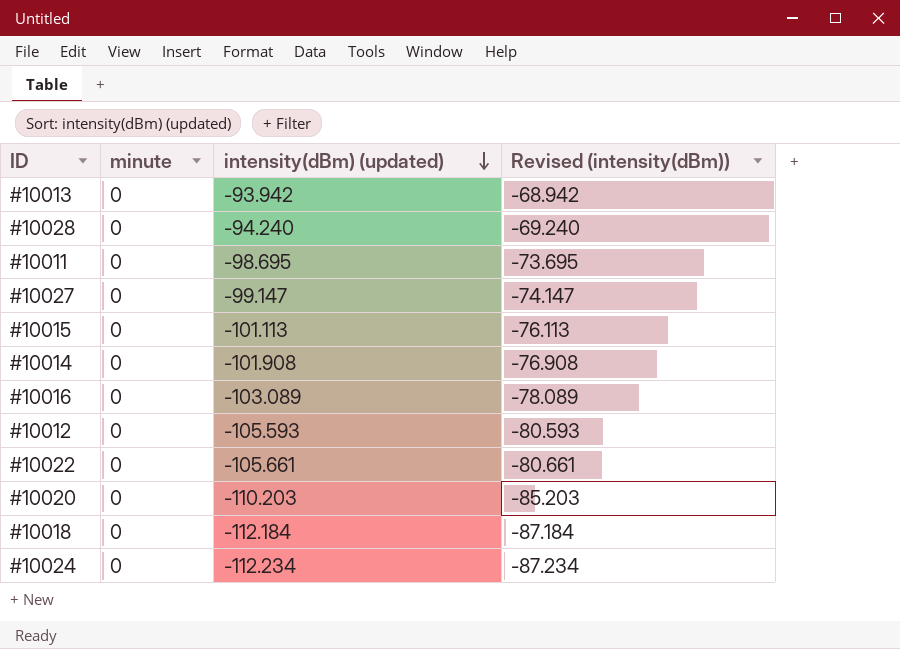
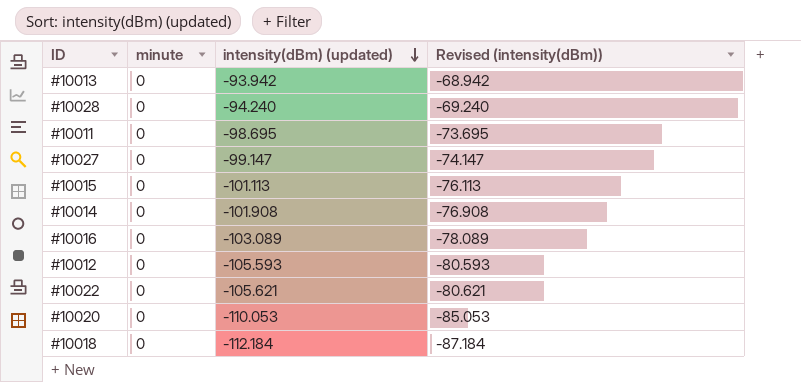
row #10024: 0 | -112.234 | -87.234 -> none
#10022 | intensity(dBm) (updated): -105.661 -> -105.621
#10022 | Revised (intensity(dBm)): -80.661 -> -80.621
#10020 | intensity(dBm) (updated): -110.203 -> -110.053
#10020 | Revised (intensity(dBm)): -85.203 -> -85.053

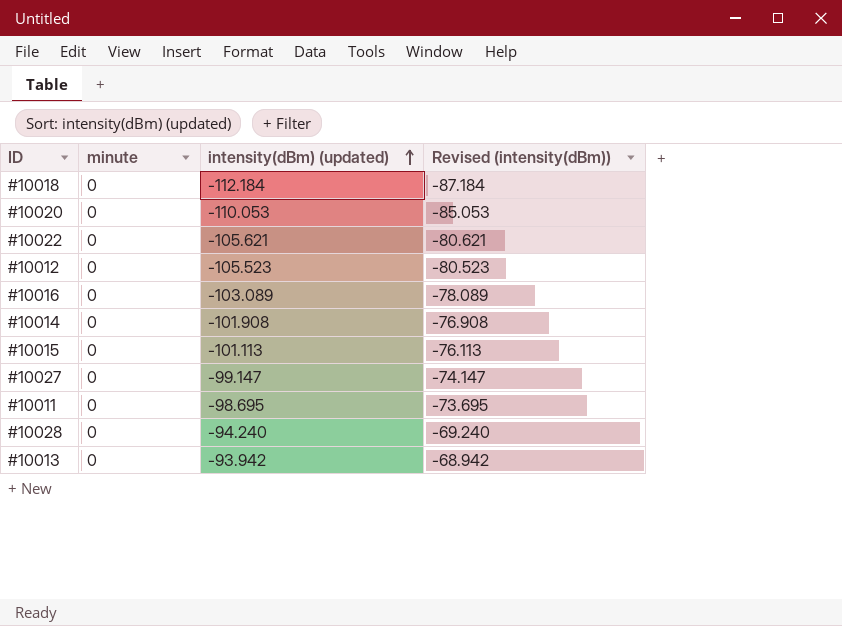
row order: intensity(dBm) (updated) descending -> intensity(dBm) (updated) ascending
#10012 | intensity(dBm) (updated): -105.593 -> -105.523
#10012 | Revised (intensity(dBm)): -80.593 -> -80.523

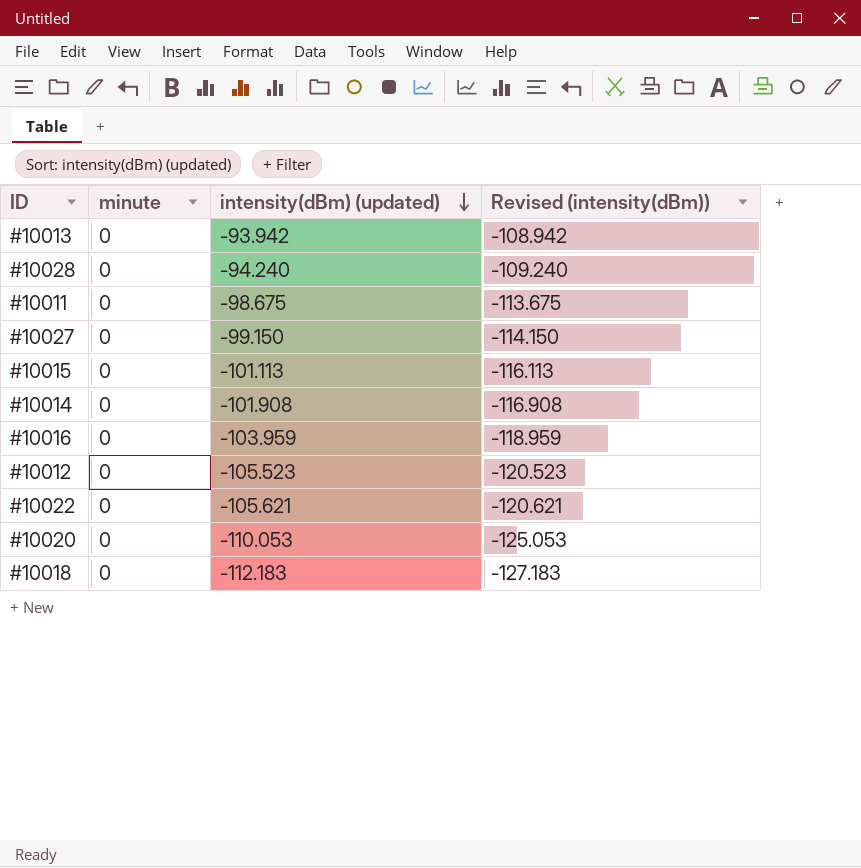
row order: intensity(dBm) (updated) ascending -> intensity(dBm) (updated) descending
column Revised (intensity(dBm)) | formula: [intensity(dBm) (updated)] + 25 -> [intensity(dBm) (updated)] - 15
#10011 | intensity(dBm) (updated): -98.695 -> -98.675
#10027 | intensity(dBm) (updated): -99.147 -> -99.150
#10016 | intensity(dBm) (updated): -103.089 -> -103.959
#10018 | intensity(dBm) (updated): -112.184 -> -112.183

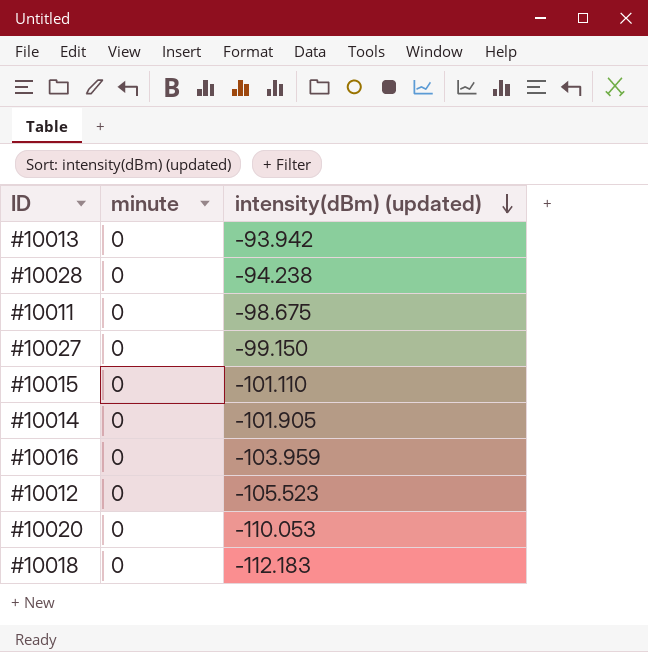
column Revised (intensity(dBm)) | formula: [intensity(dBm) (updated)] - 15 -> none
row #10022: 0 | -105.621 | -120.621 -> none
#10028 | intensity(dBm) (updated): -94.240 -> -94.238
#10015 | intensity(dBm) (updated): -101.113 -> -101.110
#10014 | intensity(dBm) (updated): -101.908 -> -101.905

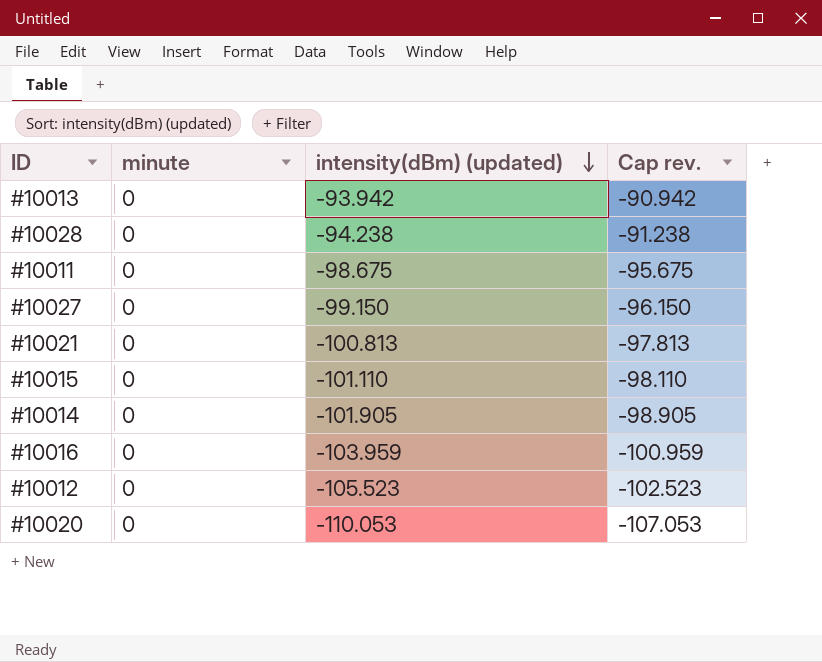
column Cap rev. | formula: none -> [intensity(dBm) (updated)] + 3
row #10018: 0 | -112.183 -> none
row #10021: none -> 0 | -100.813 | -97.813

